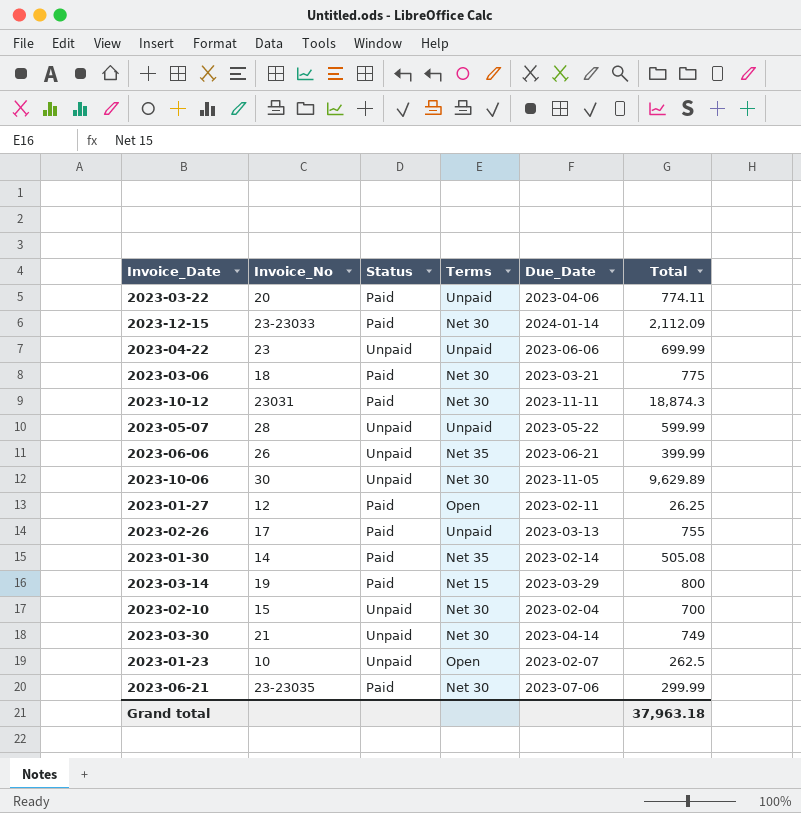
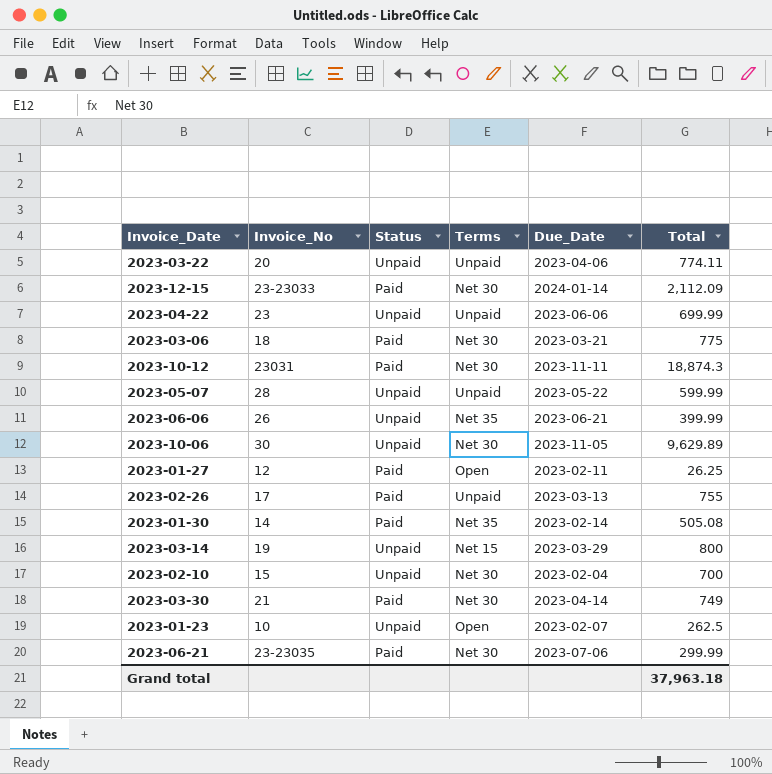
2023-03-22 | Status: Paid -> Unpaid
2023-03-14 | Status: Paid -> Unpaid
2023-03-30 | Status: Unpaid -> Paid

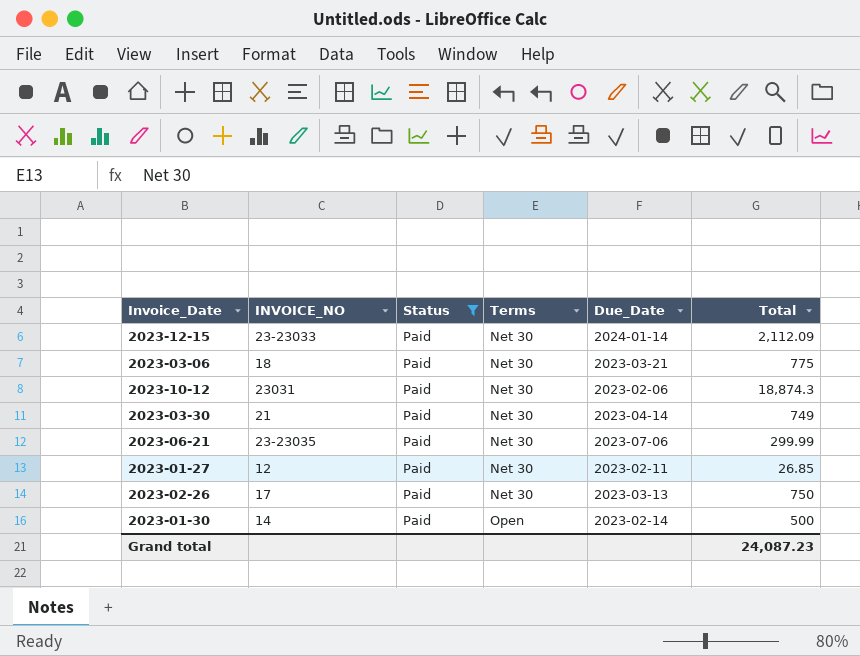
filter: none -> Status = Paid
row order: none -> Terms ascending
column name: Invoice_No -> INVOICE_NO
2023-10-12 | Due_Date: 2023-11-11 -> 2023-02-06
2023-01-27 | Terms: Open -> Net 30
2023-01-27 | Total: 26.25 -> 26.85
2023-02-26 | Terms: Unpaid -> Net 30
2023-02-26 | Total: 755 -> 750
2023-01-30 | Terms: Net 35 -> Open
2023-01-30 | Total: 505.08 -> 500
Grand total | Total: 37,963.18 -> 24,087.23

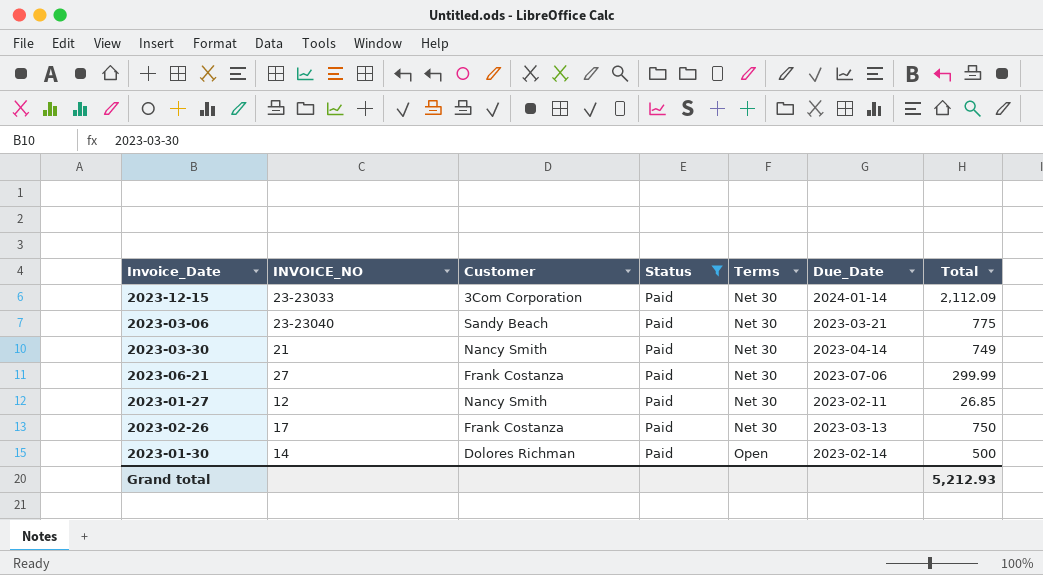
column Customer | position: none -> 3
row 2023-10-12: 23031 | Paid | Net 30 | 2023-02-06 | 18,874.3 -> none
2023-03-06 | INVOICE_NO: 18 -> 23-23040
2023-06-21 | INVOICE_NO: 23-23035 -> 27
Grand total | Total: 24,087.23 -> 5,212.93

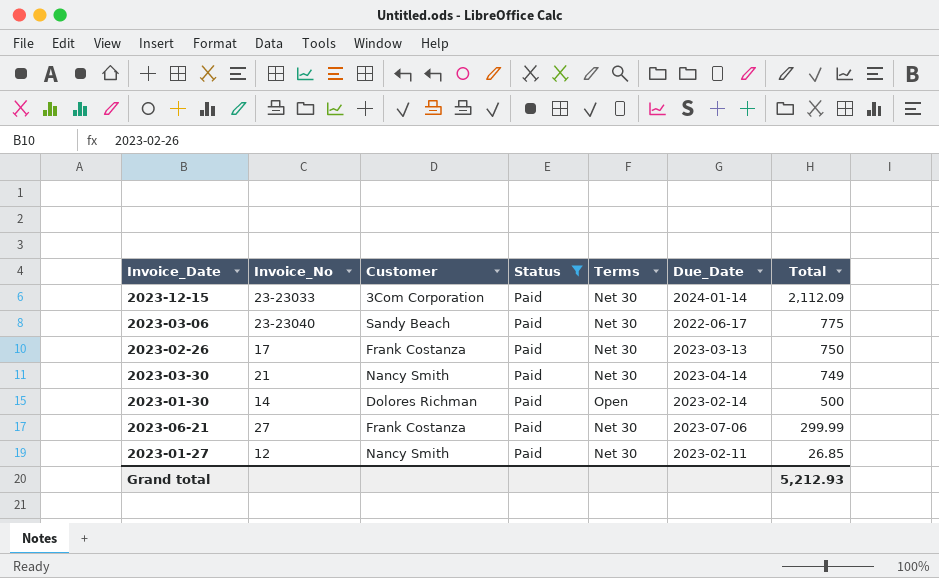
row order: Terms ascending -> Total descending
column name: INVOICE_NO -> Invoice_No
2023-03-06 | Due_Date: 2023-03-21 -> 2022-06-17

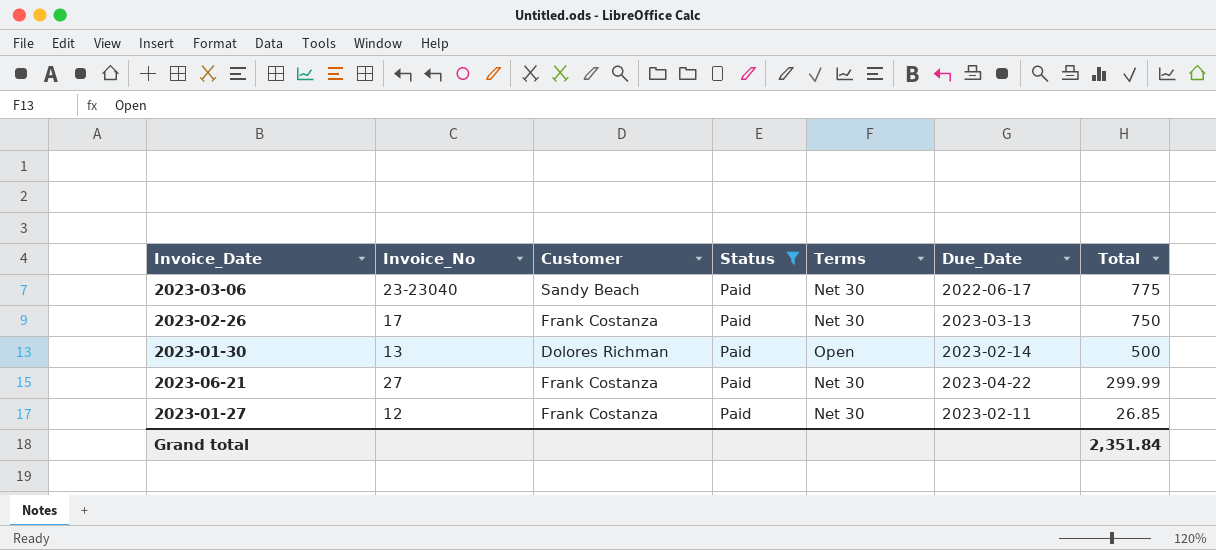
row 2023-12-15: 23-23033 | 3Com Corporation | Paid | Net 30 | 2024-01-14 | 2,112.09 -> none
row 2023-03-30: 21 | Nancy Smith | Paid | Net 30 | 2023-04-14 | 749 -> none
2023-01-30 | Invoice_No: 14 -> 13
2023-06-21 | Due_Date: 2023-07-06 -> 2023-04-22
2023-01-27 | Customer: Nancy Smith -> Frank Costanza
Grand total | Total: 5,212.93 -> 2,351.84

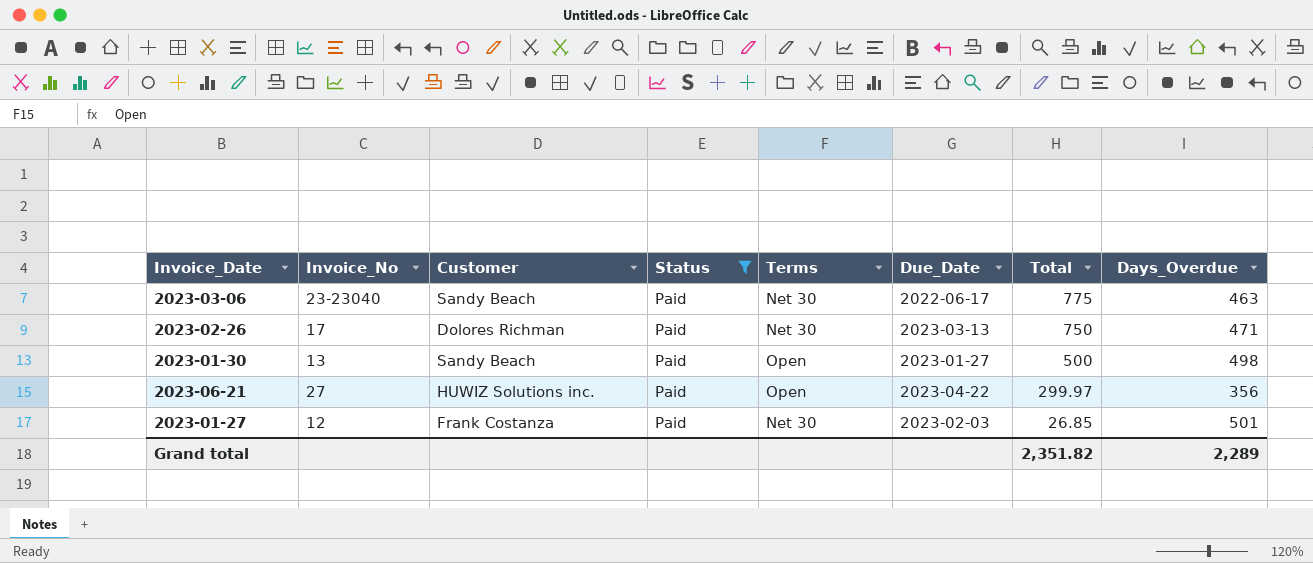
column Days_Overdue | position: none -> 8
2023-02-26 | Customer: Frank Costanza -> Dolores Richman
2023-01-30 | Customer: Dolores Richman -> Sandy Beach
2023-01-30 | Due_Date: 2023-02-14 -> 2023-01-27
2023-06-21 | Customer: Frank Costanza -> HUWIZ Solutions inc.
2023-06-21 | Terms: Net 30 -> Open
2023-06-21 | Total: 299.99 -> 299.97
2023-01-27 | Due_Date: 2023-02-11 -> 2023-02-03
Grand total | Total: 2,351.84 -> 2,351.82

